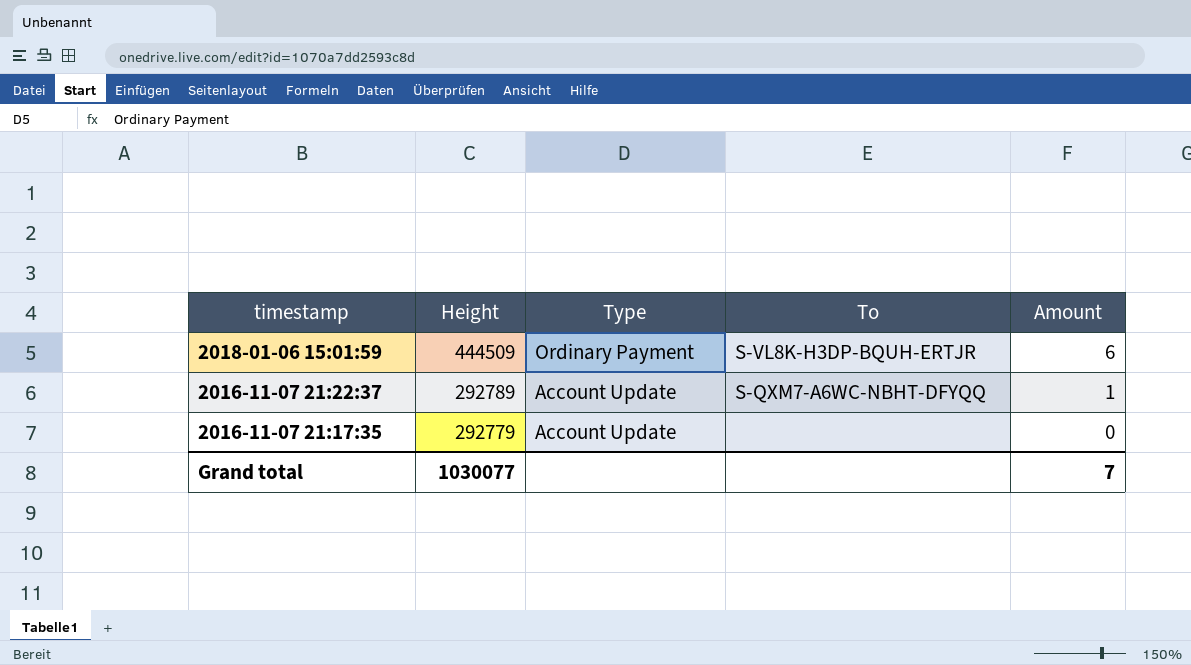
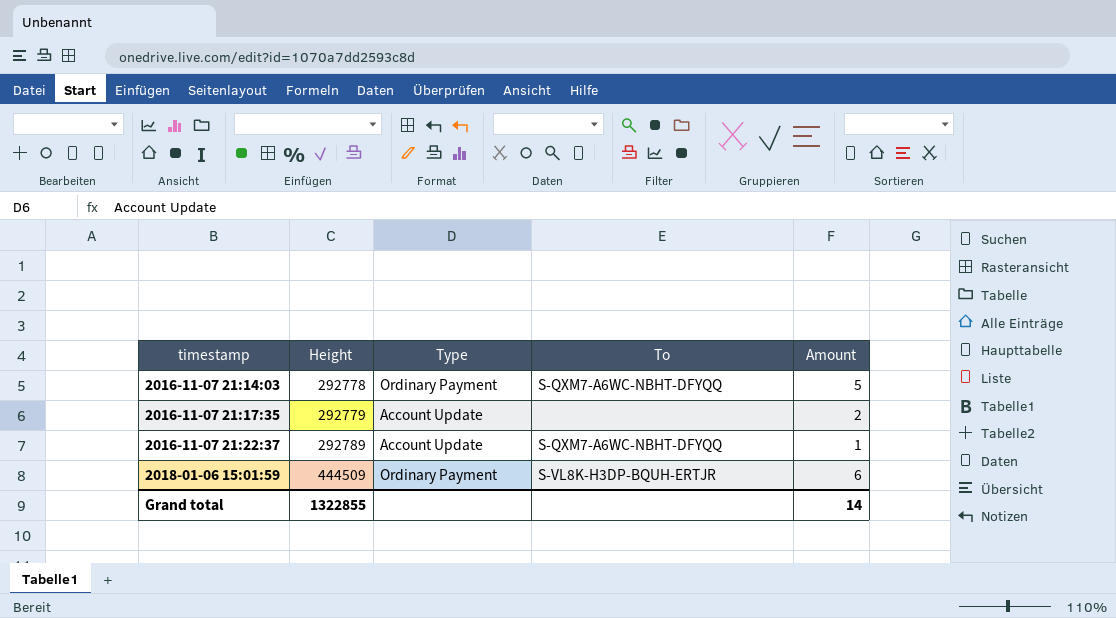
row order: timestamp descending -> timestamp ascending
row 2016-11-07 21:14:03: none -> 292778 | Ordinary Payment | S-QXM7-A6WC-NBHT-DFYQQ | 5
2016-11-07 21:17:35 | Amount: 0 -> 2
Grand total | Height: 1030077 -> 1322855
Grand total | Amount: 7 -> 14

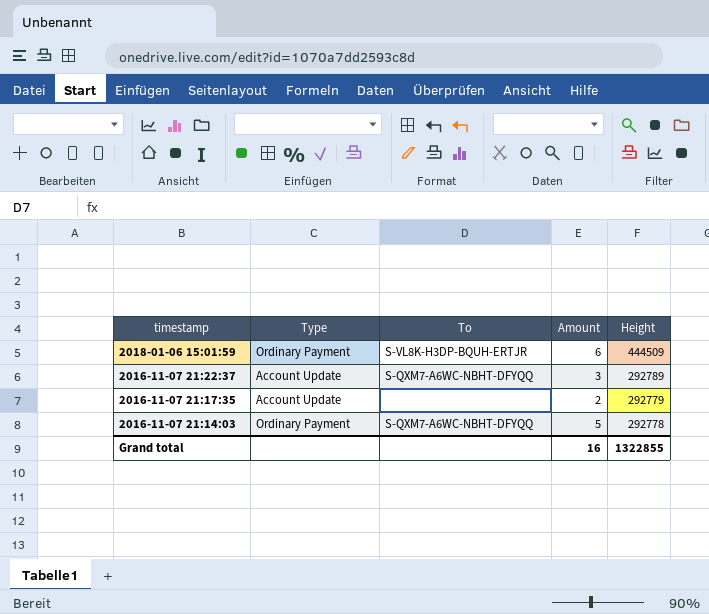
row order: timestamp ascending -> timestamp descending
column Height | position: 2 -> 5
2016-11-07 21:22:37 | Amount: 1 -> 3
Grand total | Amount: 14 -> 16

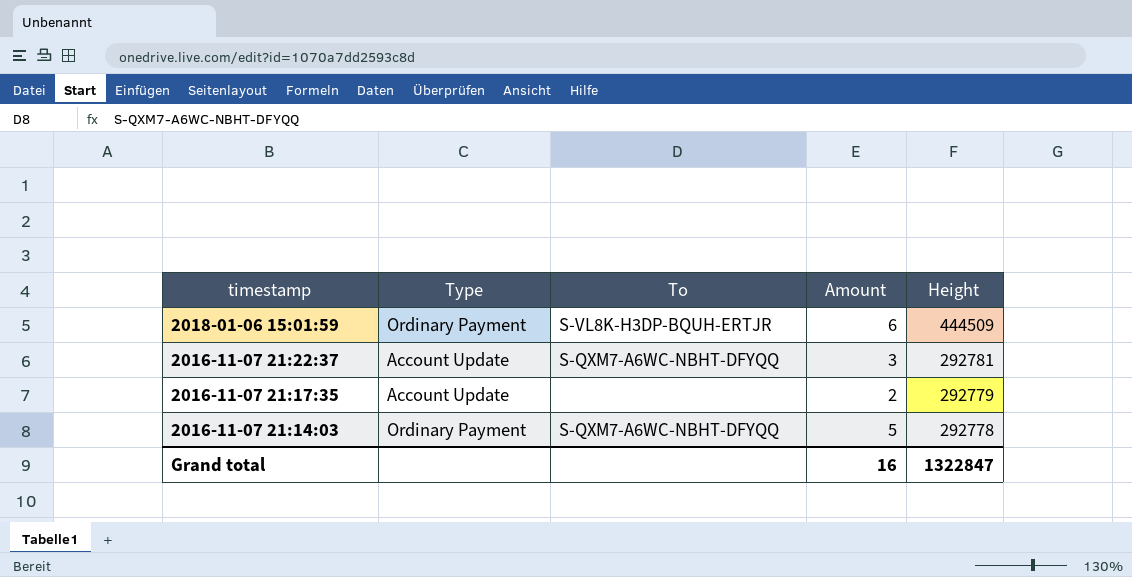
2016-11-07 21:22:37 | Height: 292789 -> 292781
Grand total | Height: 1322855 -> 1322847

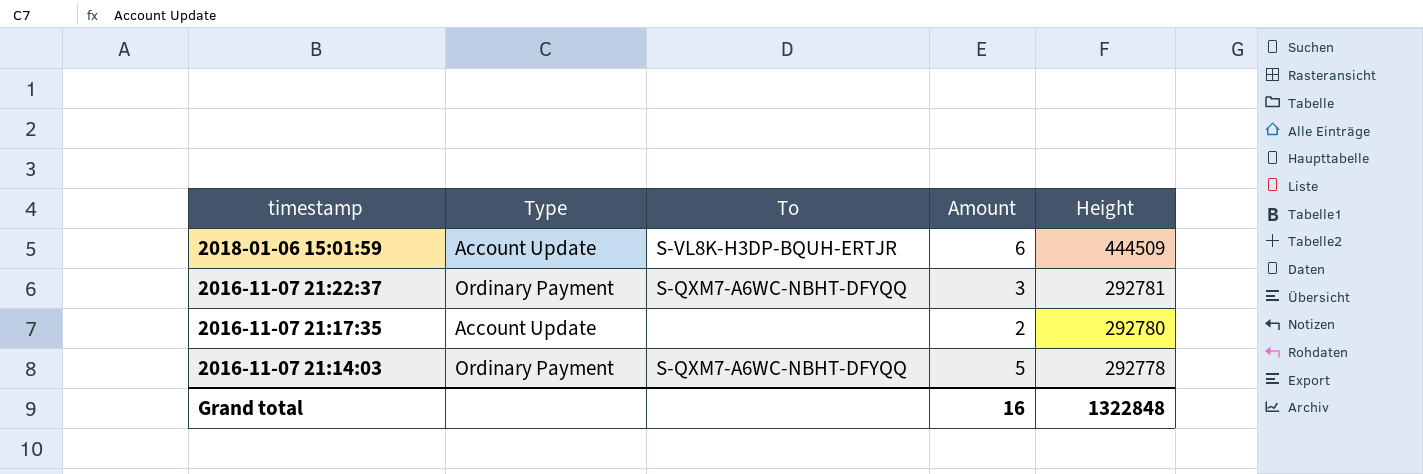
2018-01-06 15:01:59 | Type: Ordinary Payment -> Account Update
2016-11-07 21:22:37 | Type: Account Update -> Ordinary Payment
2016-11-07 21:17:35 | Height: 292779 -> 292780
Grand total | Height: 1322847 -> 1322848

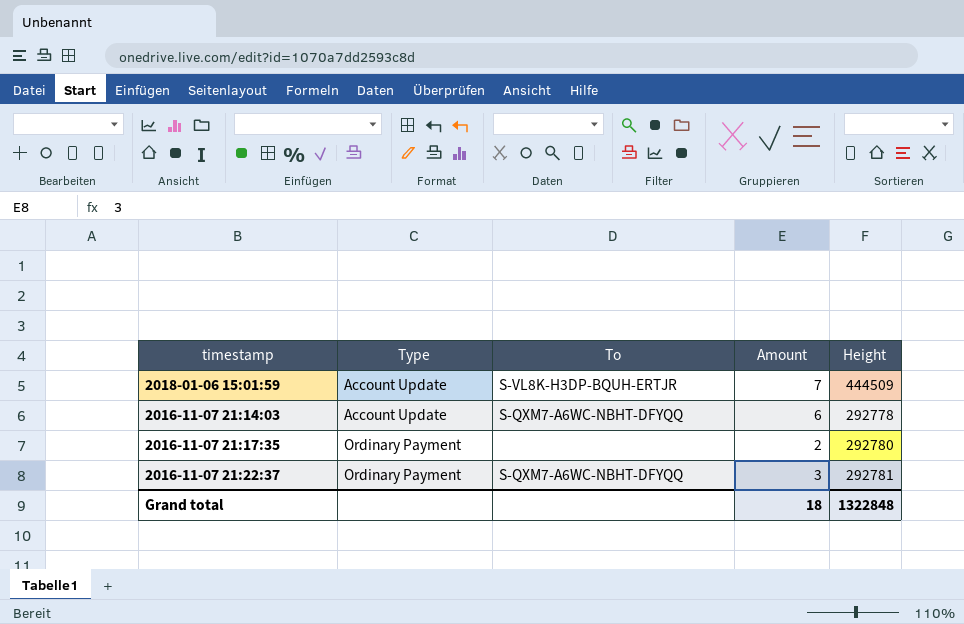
row order: timestamp descending -> Type ascending
2018-01-06 15:01:59 | Amount: 6 -> 7
2016-11-07 21:14:03 | Type: Ordinary Payment -> Account Update
2016-11-07 21:14:03 | Amount: 5 -> 6
2016-11-07 21:17:35 | Type: Account Update -> Ordinary Payment
Grand total | Amount: 16 -> 18

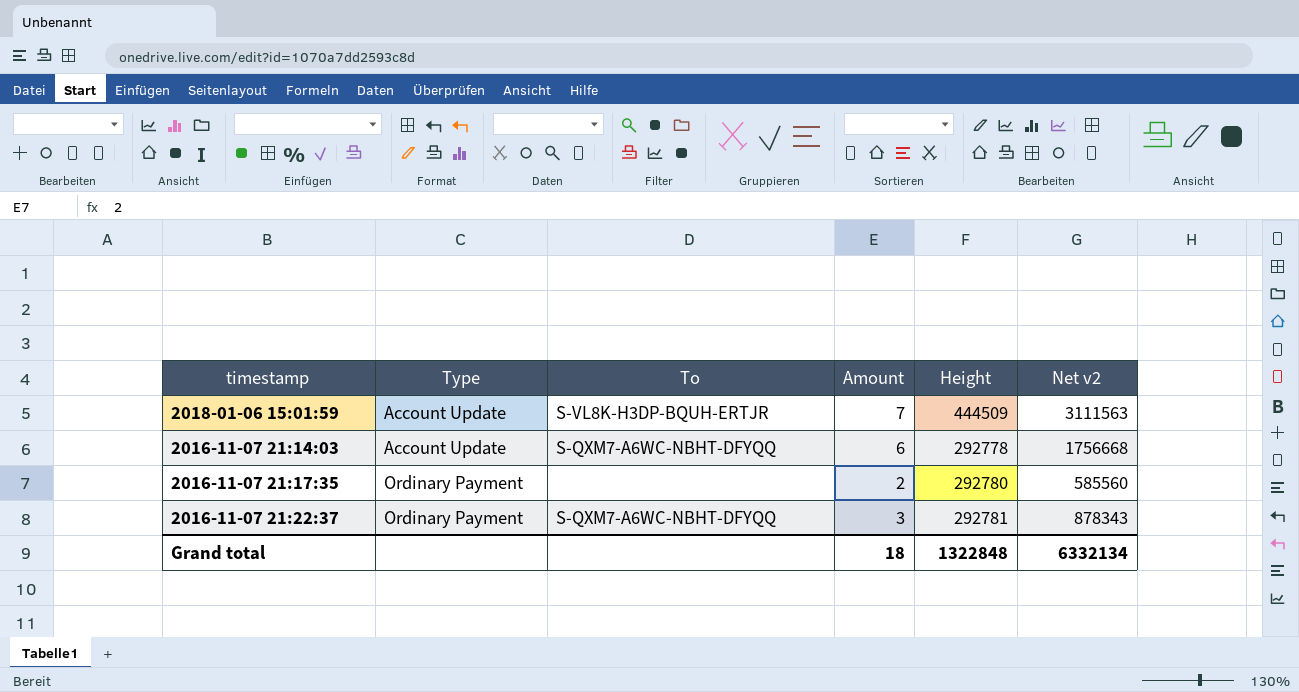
column Net v2 | formula: none -> [Amount] * [Height]

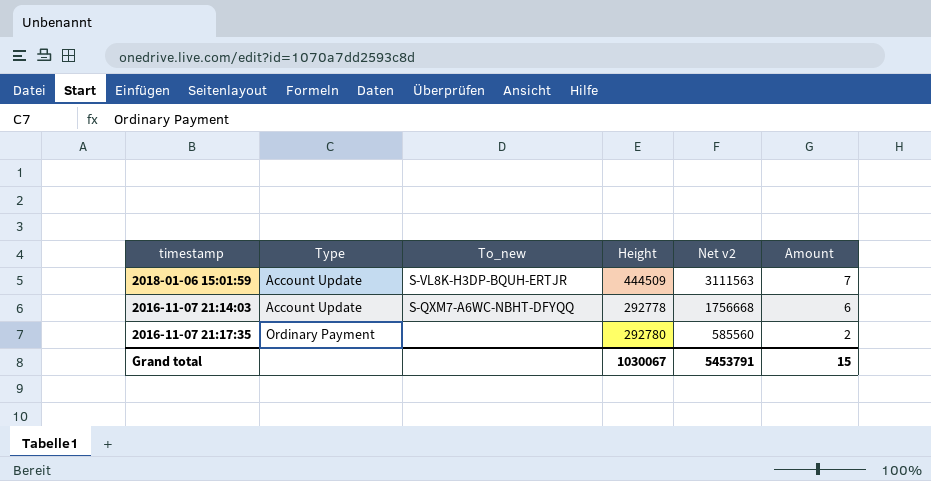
column name: To -> To_new
column Amount | position: 4 -> 6
row 2016-11-07 21:22:37: Ordinary Payment | S-QXM7-A6WC-NBHT-DFYQQ | 3 | 292781 | 878343 -> none
Grand total | Height: 1322848 -> 1030067
Grand total | Net v2: 6332134 -> 5453791
Grand total | Amount: 18 -> 15

